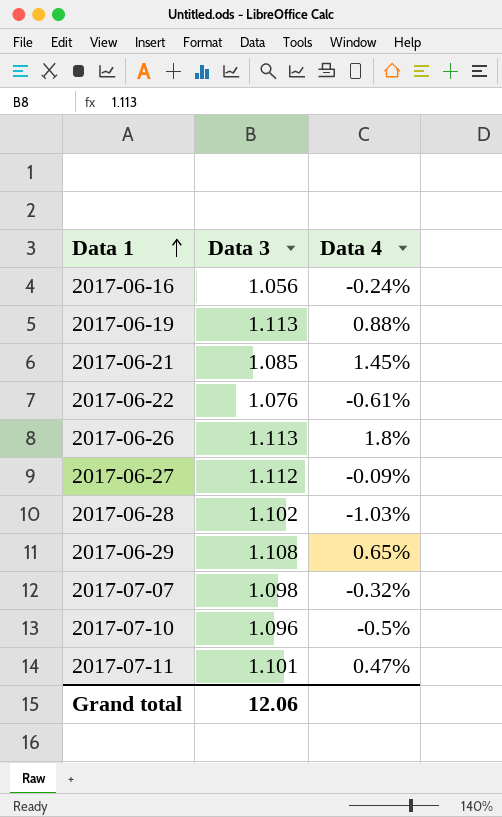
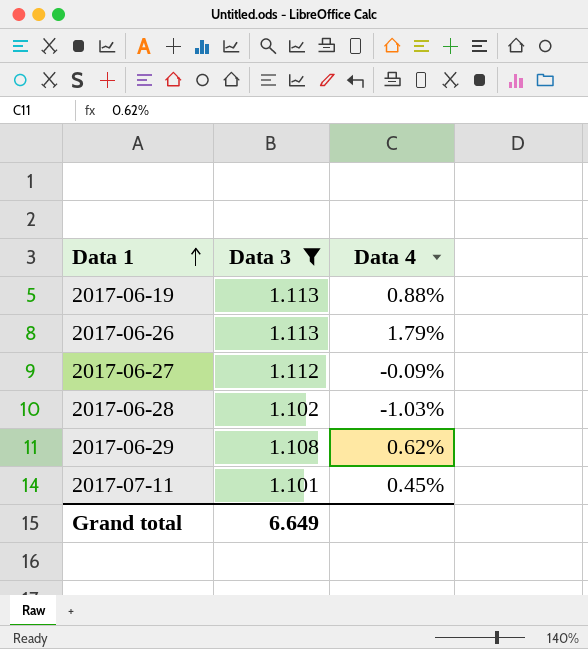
filter: none -> Data 3 >= 1.101
2017-06-26 | Data 4: 1.8% -> 1.79%
2017-06-29 | Data 4: 0.65% -> 0.62%
2017-07-11 | Data 4: 0.47% -> 0.45%
Grand total | Data 3: 12.06 -> 6.649

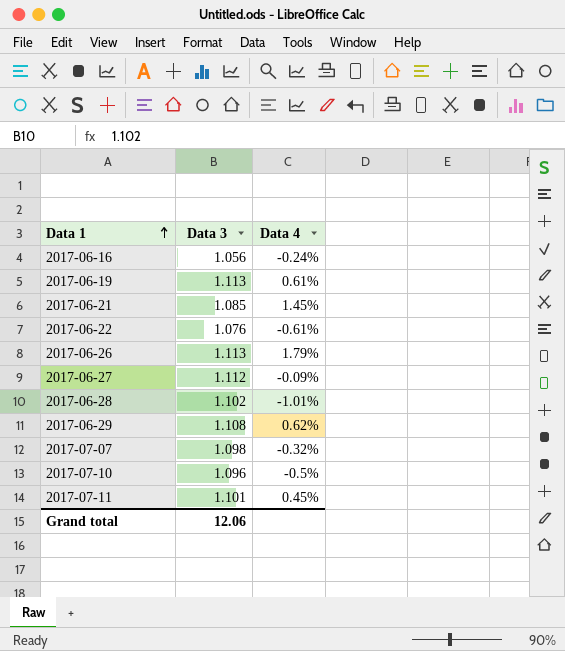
filter: Data 3 >= 1.101 -> none
2017-06-19 | Data 4: 0.88% -> 0.61%
2017-06-28 | Data 4: -1.03% -> -1.01%
Grand total | Data 3: 6.649 -> 12.06

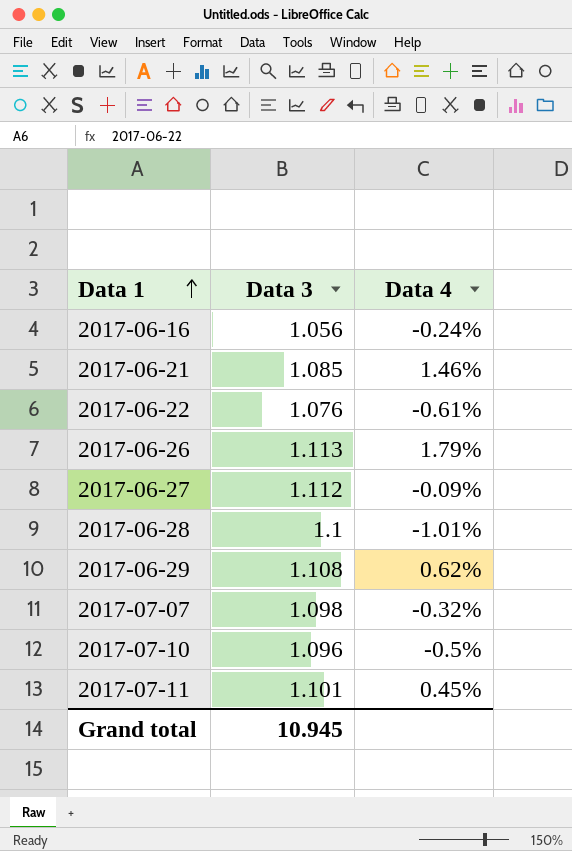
row 2017-06-19: 1.113 | 0.61% -> none
2017-06-21 | Data 4: 1.45% -> 1.46%
2017-06-28 | Data 3: 1.102 -> 1.1
Grand total | Data 3: 12.06 -> 10.945

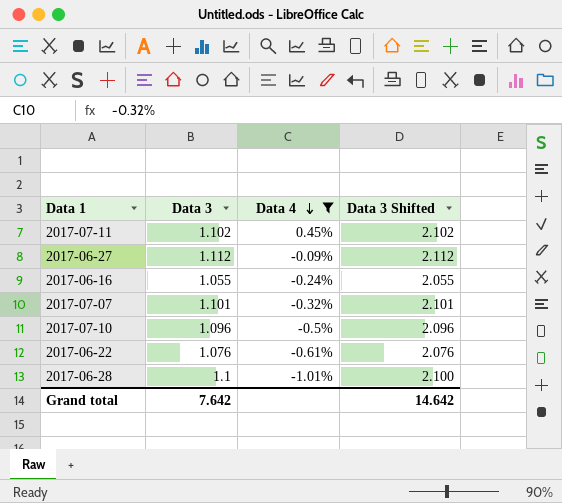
filter: none -> Data 4 <= 0.45%
row order: Data 1 ascending -> Data 4 descending
column Data 3 Shifted | formula: none -> [Data 3] + 1
2017-07-11 | Data 3: 1.101 -> 1.102
2017-06-16 | Data 3: 1.056 -> 1.055
2017-07-07 | Data 3: 1.098 -> 1.101
Grand total | Data 3: 10.945 -> 7.642

